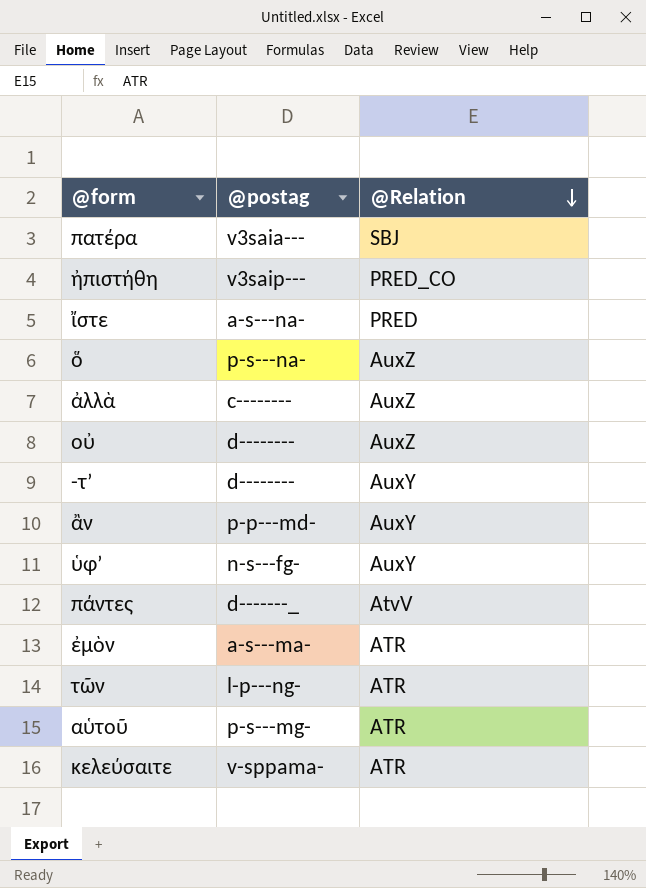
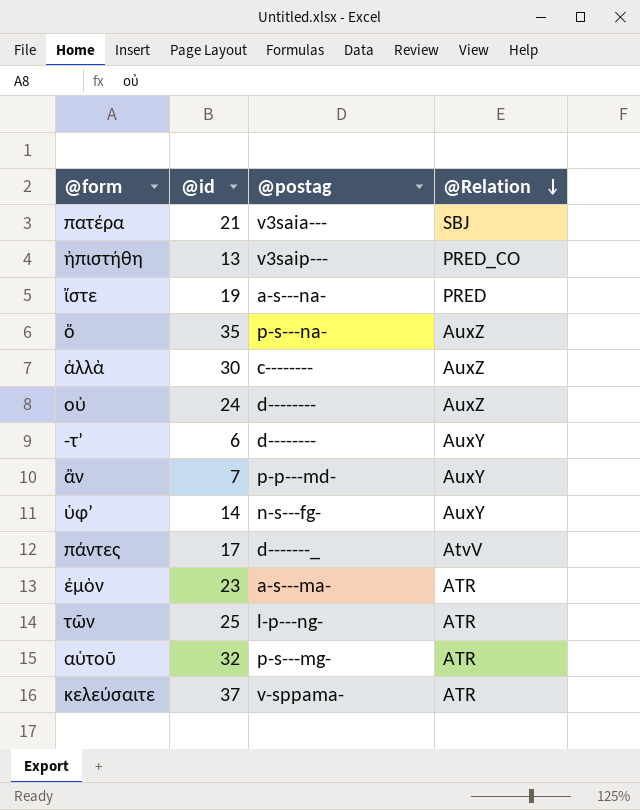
column @id | position: none -> 2

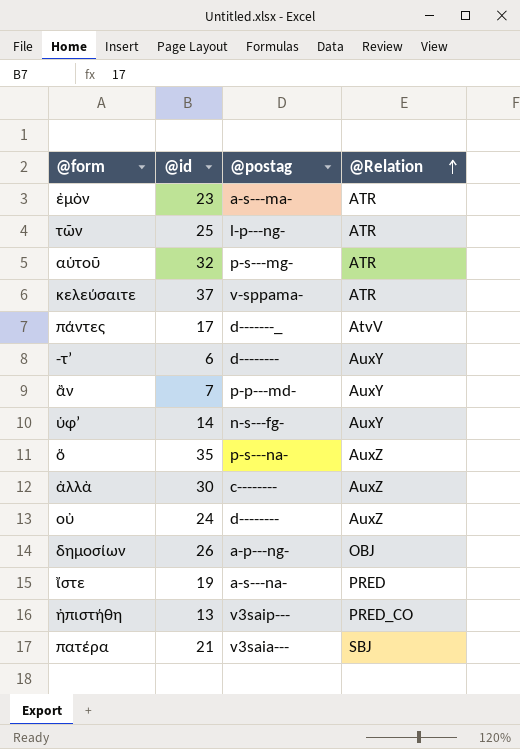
row order: @Relation descending -> @Relation ascending
row δημοσίων: none -> 26 | a-p---ng- | OBJ

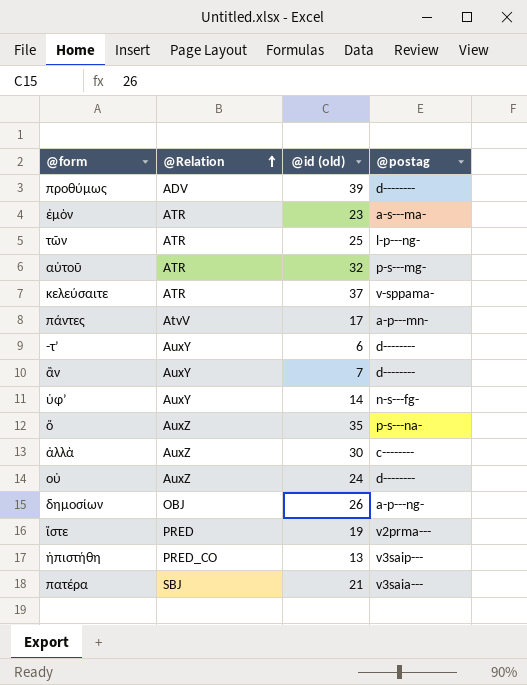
column @Relation | position: 4 -> 2
column name: @id -> @id (old)
row προθύμως: none -> ADV | 39 | d--------
πάντες | @postag: d-------_ -> a-p---mn-
ἂν | @postag: p-p---md- -> d--------
ἴστε | @postag: a-s---na- -> v2prma---

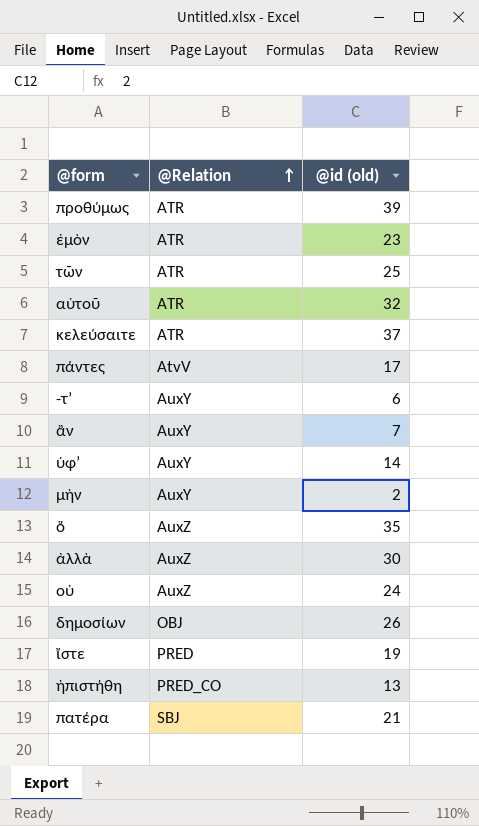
column @postag | position: 4 -> none
προθύμως | @Relation: ADV -> ATR
row μὴν: none -> AuxY | 2

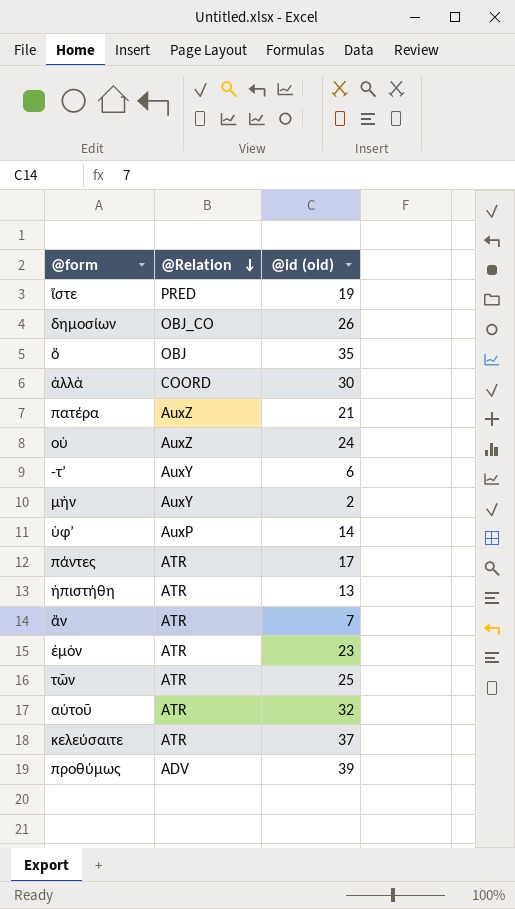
row order: @Relation ascending -> @Relation descending
δημοσίων | @Relation: OBJ -> OBJ_CO
ὅ | @Relation: AuxZ -> OBJ
ἀλλὰ | @Relation: AuxZ -> COORD
πατέρα | @Relation: SBJ -> AuxZ
ὑφ’ | @Relation: AuxY -> AuxP
πάντες | @Relation: AtvV -> ATR
ἠπιστήθη | @Relation: PRED_CO -> ATR
ἂν | @Relation: AuxY -> ATR
προθύμως | @Relation: ATR -> ADV

